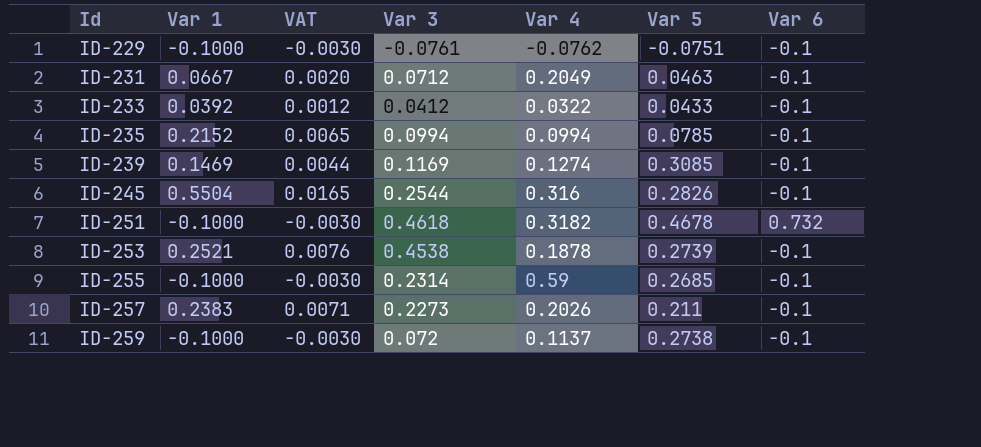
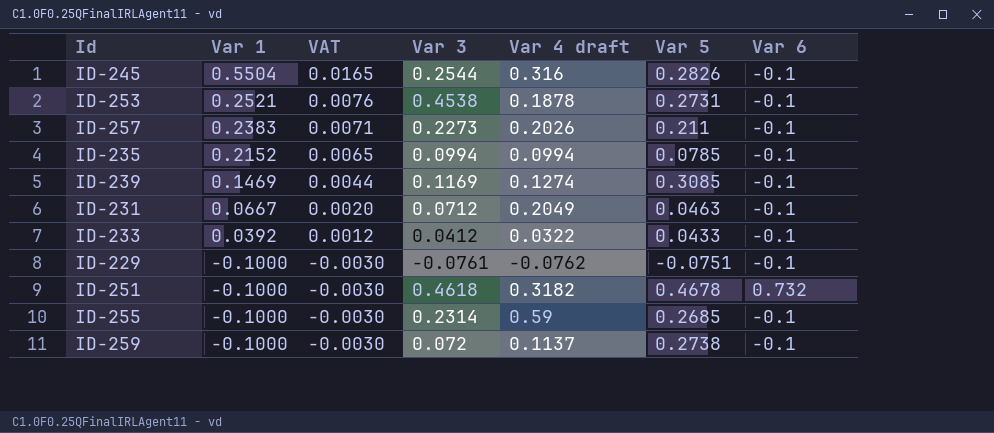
row order: Id ascending -> Var 1 descending
column name: Var 4 -> Var 4 draft
ID-253 | Var 5: 0.2739 -> 0.2731

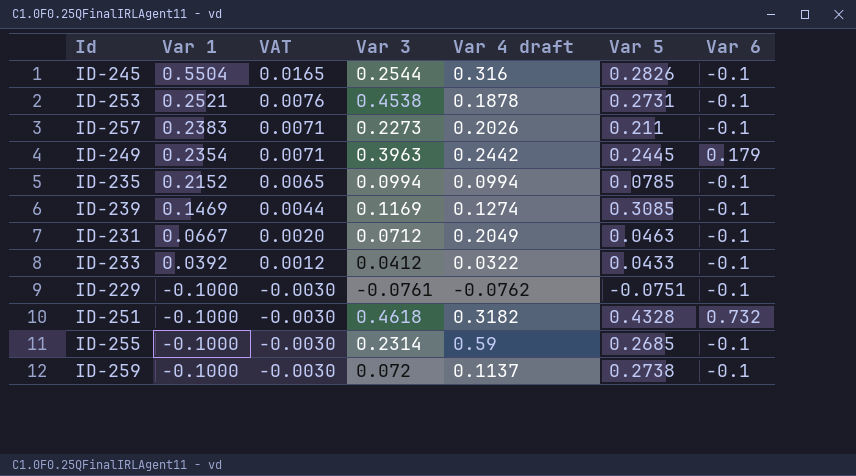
row ID-249: none -> 0.2354 | 0.0071 | 0.3963 | 0.2442 | 0.2445 | 0.179
ID-251 | Var 5: 0.4678 -> 0.4328

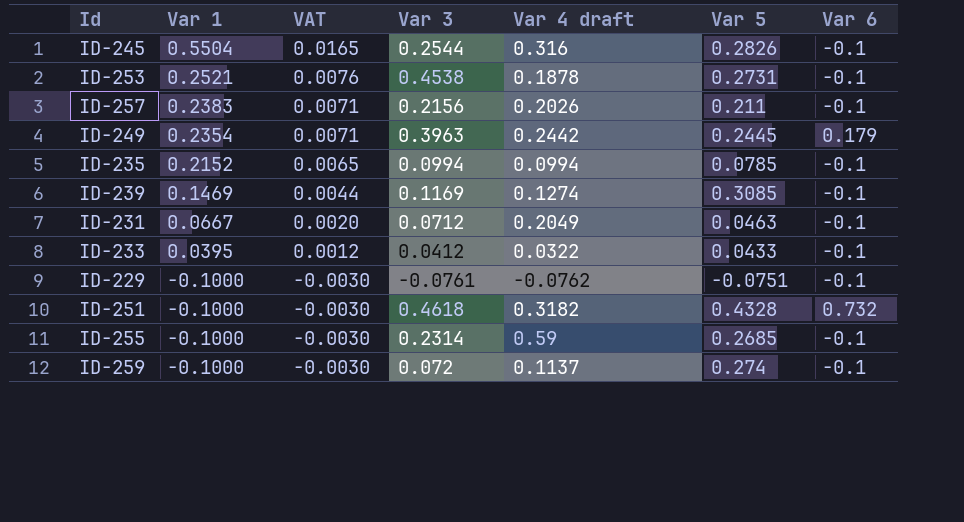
ID-257 | Var 3: 0.2273 -> 0.2156
ID-233 | Var 1: 0.0392 -> 0.0395
ID-259 | Var 5: 0.2738 -> 0.274

